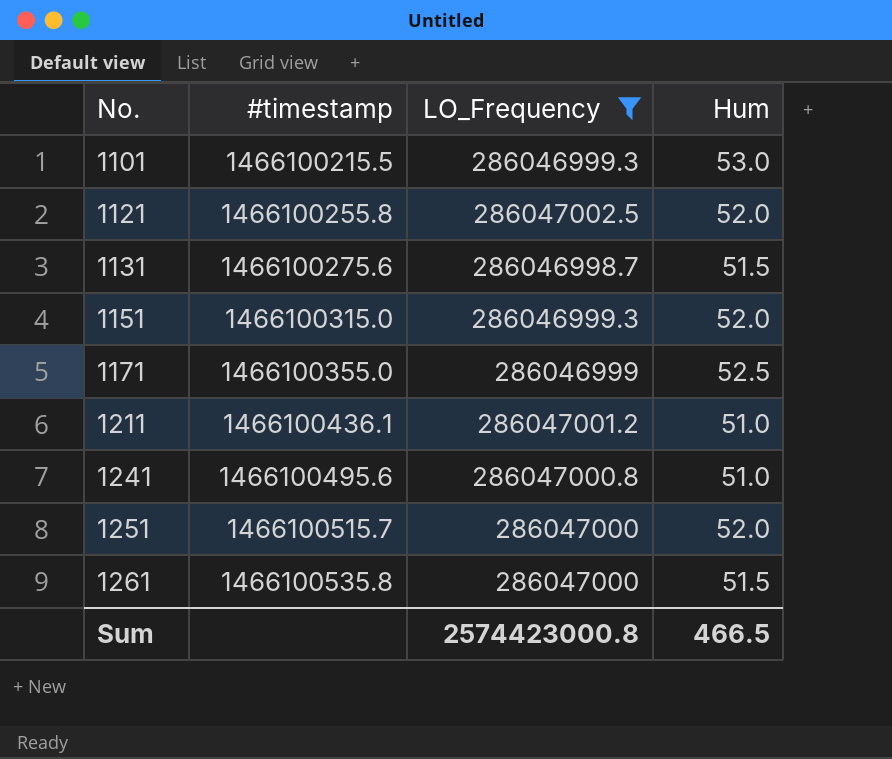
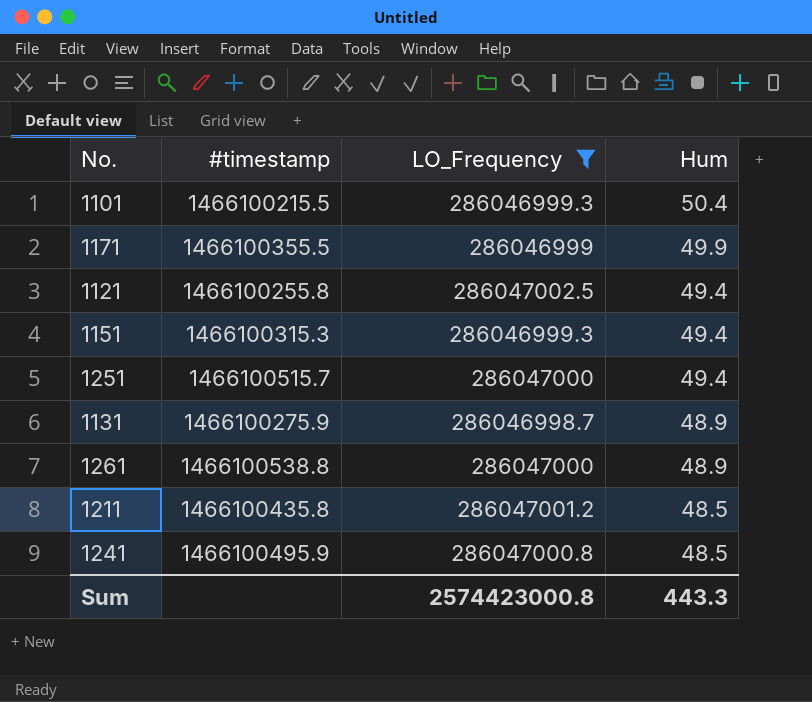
row order: No. ascending -> Hum descending
1101 | Hum: 53.0 -> 50.4
1171 | #timestamp: 1466100355.0 -> 1466100355.5
1171 | Hum: 52.5 -> 49.9
1121 | Hum: 52.0 -> 49.4
1151 | #timestamp: 1466100315.0 -> 1466100315.3
1151 | Hum: 52.0 -> 49.4
1251 | Hum: 52.0 -> 49.4
1131 | #timestamp: 1466100275.6 -> 1466100275.9
1131 | Hum: 51.5 -> 48.9
1261 | #timestamp: 1466100535.8 -> 1466100538.8
1261 | Hum: 51.5 -> 48.9
1211 | #timestamp: 1466100436.1 -> 1466100435.8
1211 | Hum: 51.0 -> 48.5
1241 | #timestamp: 1466100495.6 -> 1466100495.9
1241 | Hum: 51.0 -> 48.5
Sum | Hum: 466.5 -> 443.3

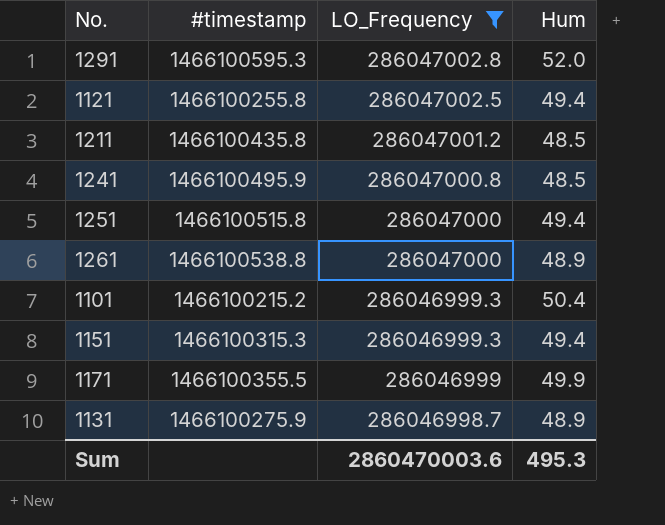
row order: Hum descending -> LO_Frequency descending
row 1291: none -> 1466100595.3 | 286047002.8 | 52.0
1251 | #timestamp: 1466100515.7 -> 1466100515.8
1101 | #timestamp: 1466100215.5 -> 1466100215.2
Sum | LO_Frequency: 2574423000.8 -> 2860470003.6
Sum | Hum: 443.3 -> 495.3

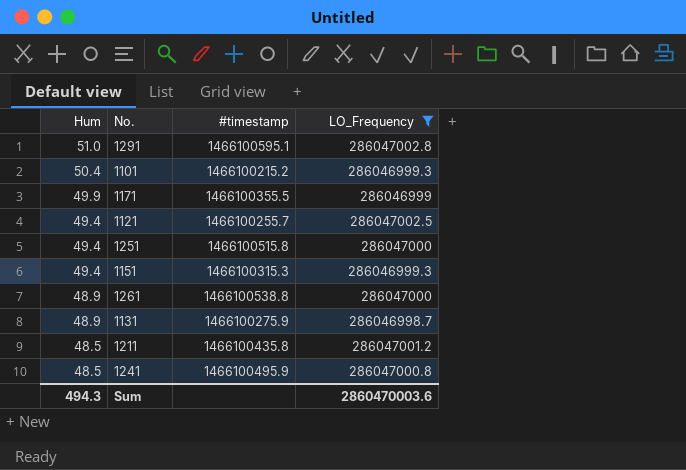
row order: LO_Frequency descending -> Hum descending
column Hum | position: 4 -> 1
1291 | Hum: 52.0 -> 51.0
1291 | #timestamp: 1466100595.3 -> 1466100595.1
1121 | #timestamp: 1466100255.8 -> 1466100255.7
Sum | Hum: 495.3 -> 494.3

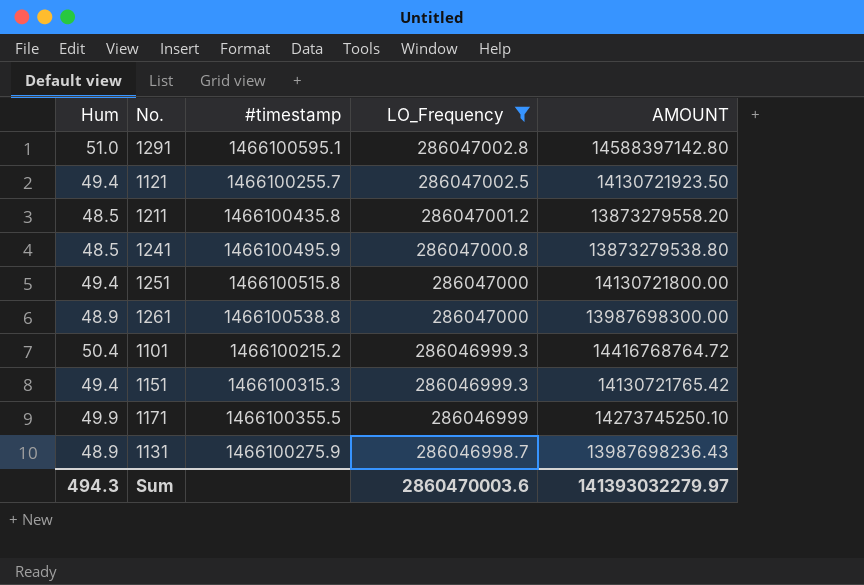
row order: Hum descending -> LO_Frequency descending
column AMOUNT | formula: none -> [Hum] * [LO_Frequency]

